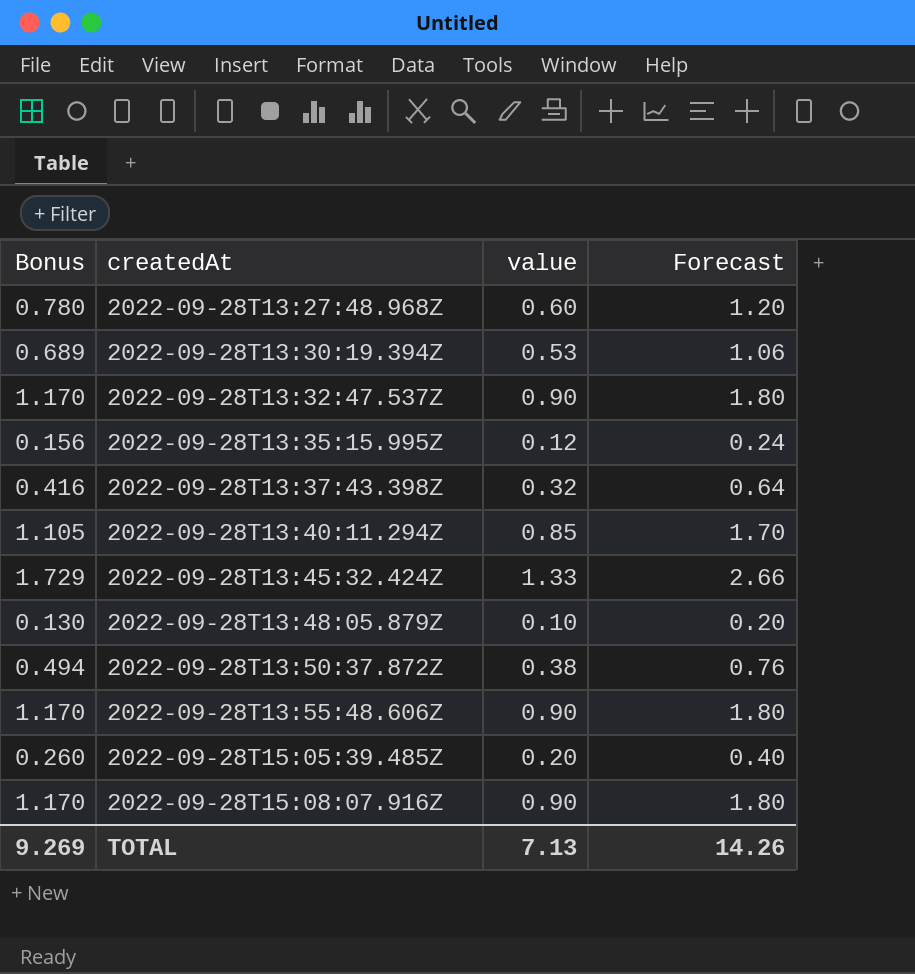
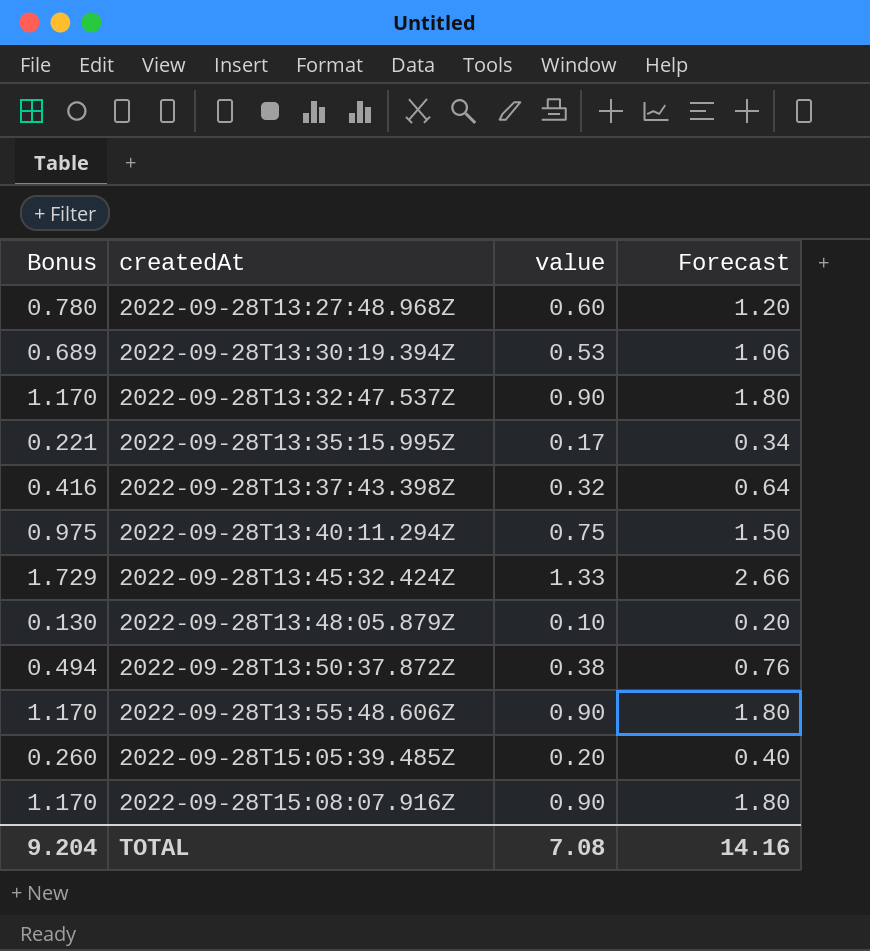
2022-09-28T13:35:15.995Z | Bonus: 0.156 -> 0.221
2022-09-28T13:35:15.995Z | value: 0.12 -> 0.17
2022-09-28T13:35:15.995Z | Forecast: 0.24 -> 0.34
2022-09-28T13:40:11.294Z | Bonus: 1.105 -> 0.975
2022-09-28T13:40:11.294Z | value: 0.85 -> 0.75
2022-09-28T13:40:11.294Z | Forecast: 1.70 -> 1.50
TOTAL | Bonus: 9.269 -> 9.204
TOTAL | value: 7.13 -> 7.08
TOTAL | Forecast: 14.26 -> 14.16

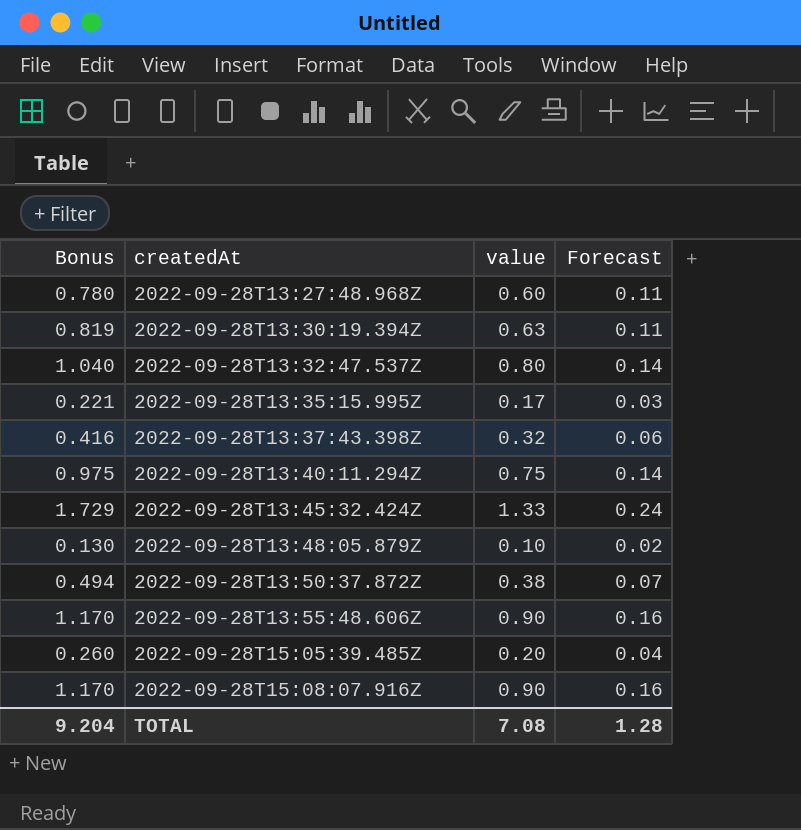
column Forecast | formula: [value] * 2 -> [value] * 0.18
2022-09-28T13:30:19.394Z | Bonus: 0.689 -> 0.819
2022-09-28T13:30:19.394Z | value: 0.53 -> 0.63
2022-09-28T13:32:47.537Z | Bonus: 1.170 -> 1.040
2022-09-28T13:32:47.537Z | value: 0.90 -> 0.80
TOTAL | Forecast: 14.16 -> 1.28

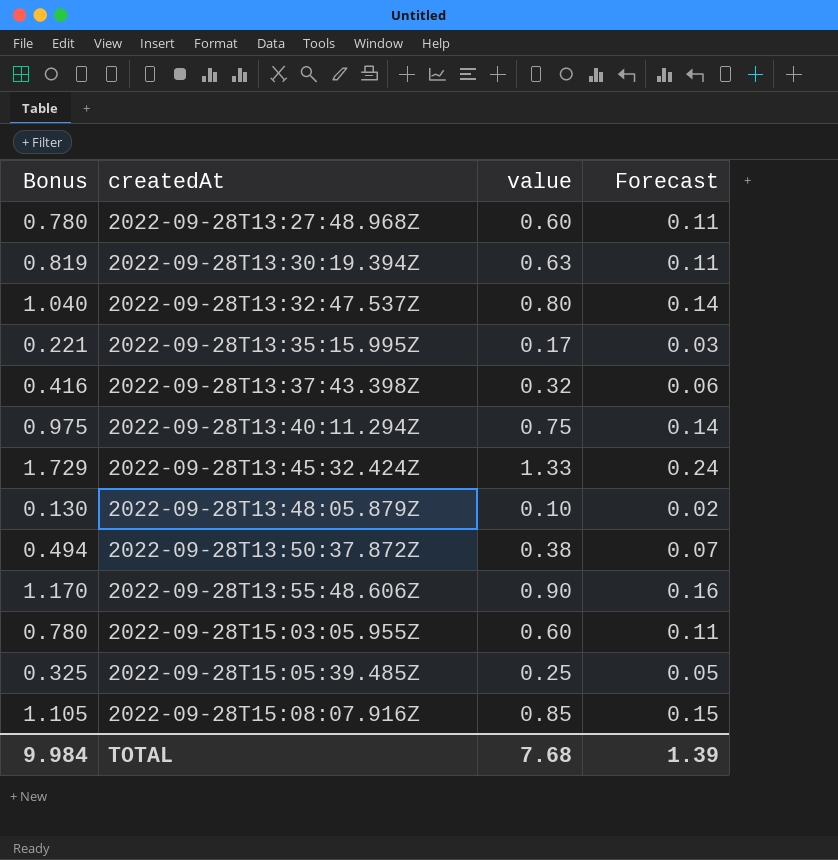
row 2022-09-28T15:03:05.955Z: none -> 0.780 | 0.60 | 0.11
2022-09-28T15:05:39.485Z | Bonus: 0.260 -> 0.325
2022-09-28T15:05:39.485Z | value: 0.20 -> 0.25
2022-09-28T15:05:39.485Z | Forecast: 0.04 -> 0.05
2022-09-28T15:08:07.916Z | Bonus: 1.170 -> 1.105
2022-09-28T15:08:07.916Z | value: 0.90 -> 0.85
2022-09-28T15:08:07.916Z | Forecast: 0.16 -> 0.15
TOTAL | Bonus: 9.204 -> 9.984
TOTAL | value: 7.08 -> 7.68
TOTAL | Forecast: 1.28 -> 1.39

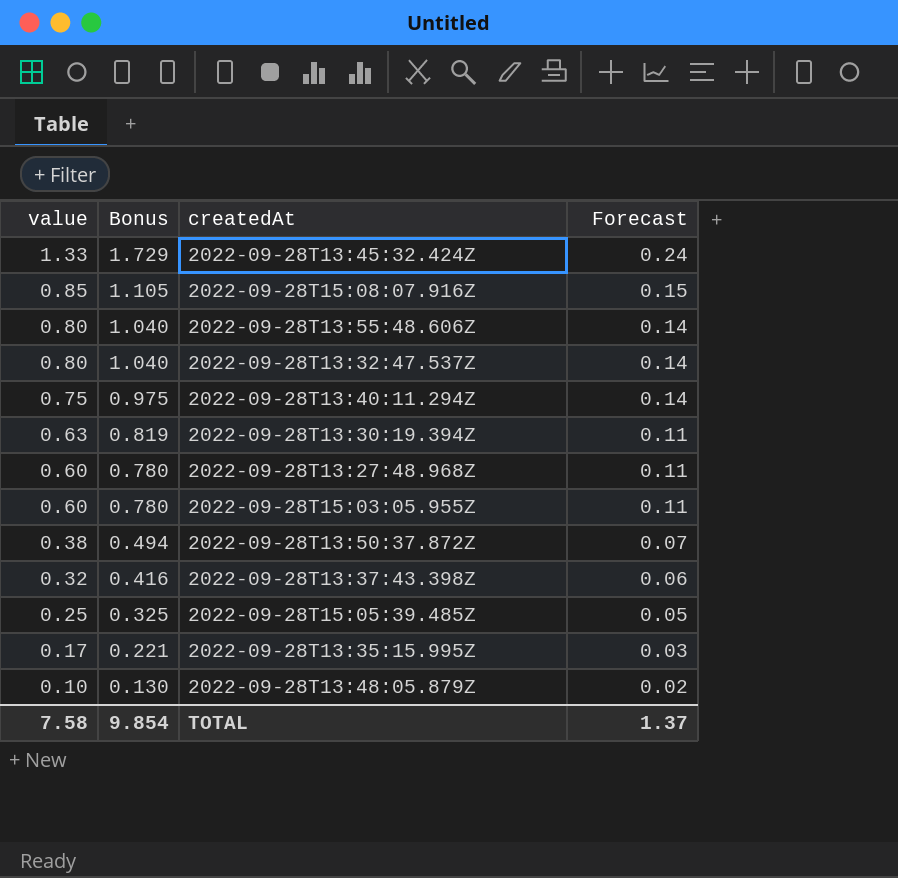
row order: createdAt ascending -> value descending
column value | position: 3 -> 1
2022-09-28T13:55:48.606Z | value: 0.90 -> 0.80
2022-09-28T13:55:48.606Z | Bonus: 1.170 -> 1.040
2022-09-28T13:55:48.606Z | Forecast: 0.16 -> 0.14
TOTAL | value: 7.68 -> 7.58
TOTAL | Bonus: 9.984 -> 9.854
TOTAL | Forecast: 1.39 -> 1.37

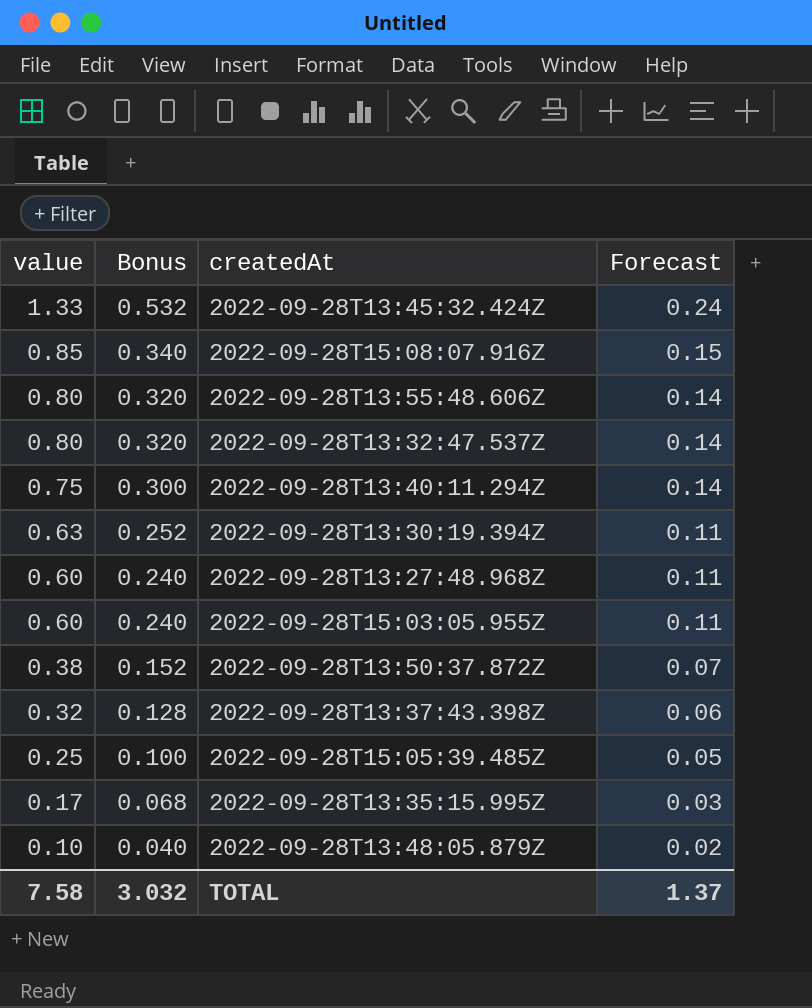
column Bonus | formula: [value] * 1.3 -> [value] * 0.4
TOTAL | Bonus: 9.854 -> 3.032

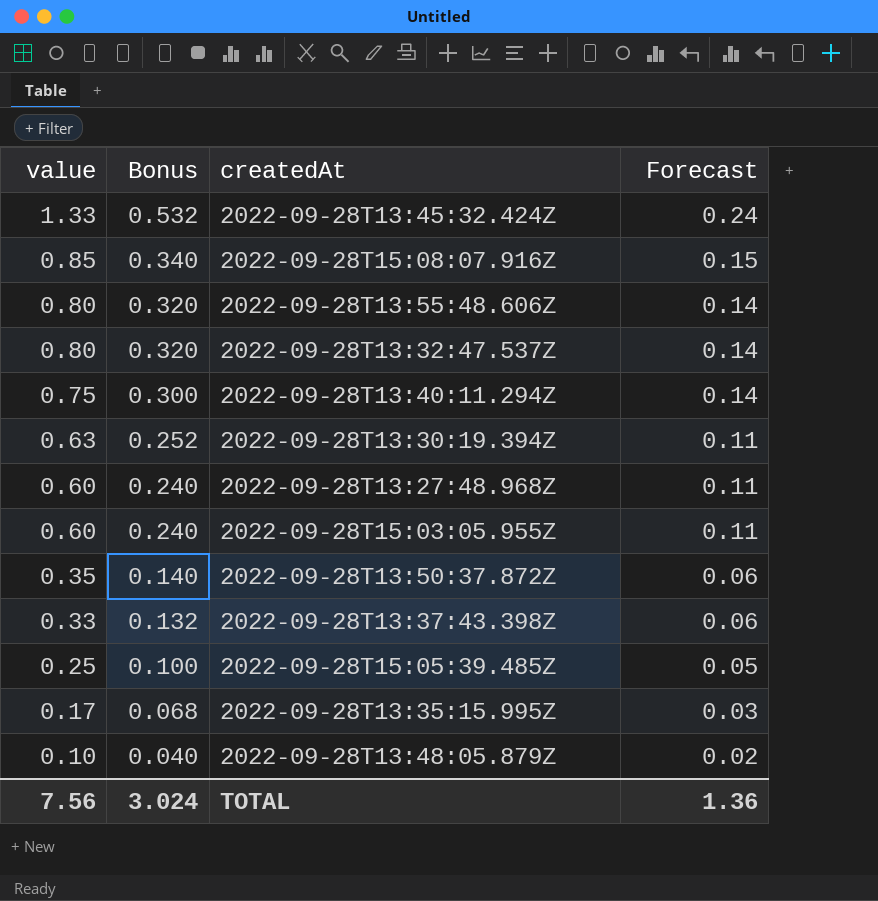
2022-09-28T13:50:37.872Z | value: 0.38 -> 0.35
2022-09-28T13:50:37.872Z | Bonus: 0.152 -> 0.140
2022-09-28T13:50:37.872Z | Forecast: 0.07 -> 0.06
2022-09-28T13:37:43.398Z | value: 0.32 -> 0.33
2022-09-28T13:37:43.398Z | Bonus: 0.128 -> 0.132
TOTAL | value: 7.58 -> 7.56
TOTAL | Bonus: 3.032 -> 3.024
TOTAL | Forecast: 1.37 -> 1.36

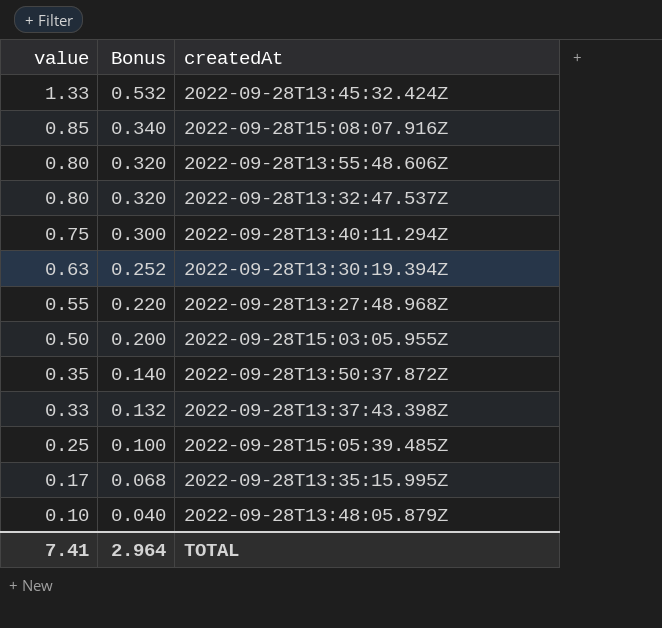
column Forecast | formula: [value] * 0.18 -> none
2022-09-28T13:27:48.968Z | value: 0.60 -> 0.55
2022-09-28T13:27:48.968Z | Bonus: 0.240 -> 0.220
2022-09-28T15:03:05.955Z | value: 0.60 -> 0.50
2022-09-28T15:03:05.955Z | Bonus: 0.240 -> 0.200
TOTAL | value: 7.56 -> 7.41
TOTAL | Bonus: 3.024 -> 2.964

